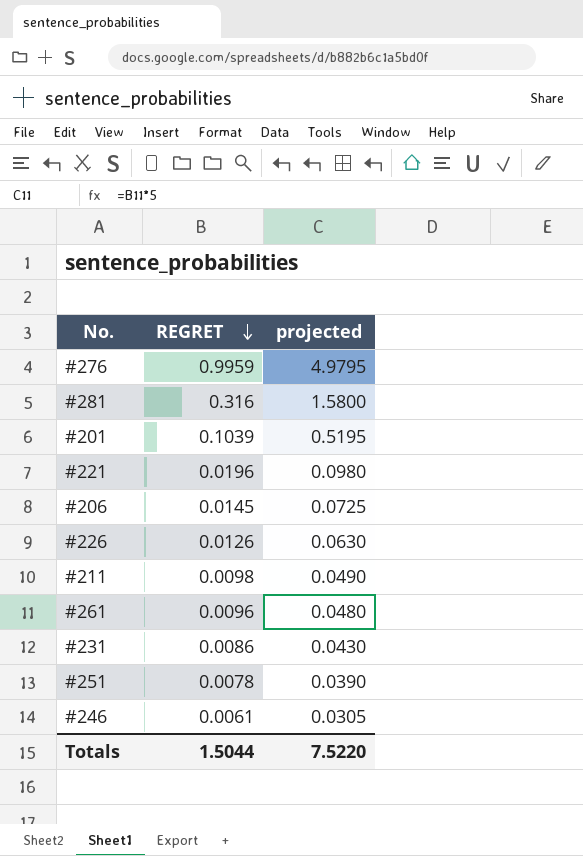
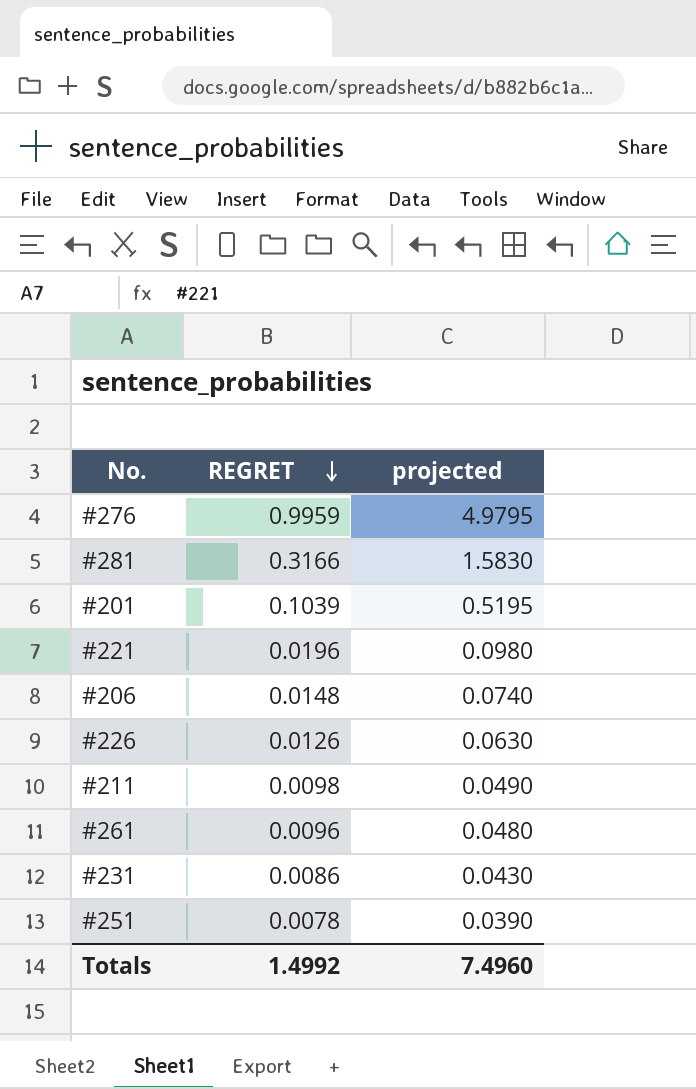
row #246: 0.0061 | 0.0305 -> none
#281 | REGRET: 0.316 -> 0.3166
#281 | projected: 1.5800 -> 1.5830
#206 | REGRET: 0.0145 -> 0.0148
#206 | projected: 0.0725 -> 0.0740
Totals | REGRET: 1.5044 -> 1.4992
Totals | projected: 7.5220 -> 7.4960

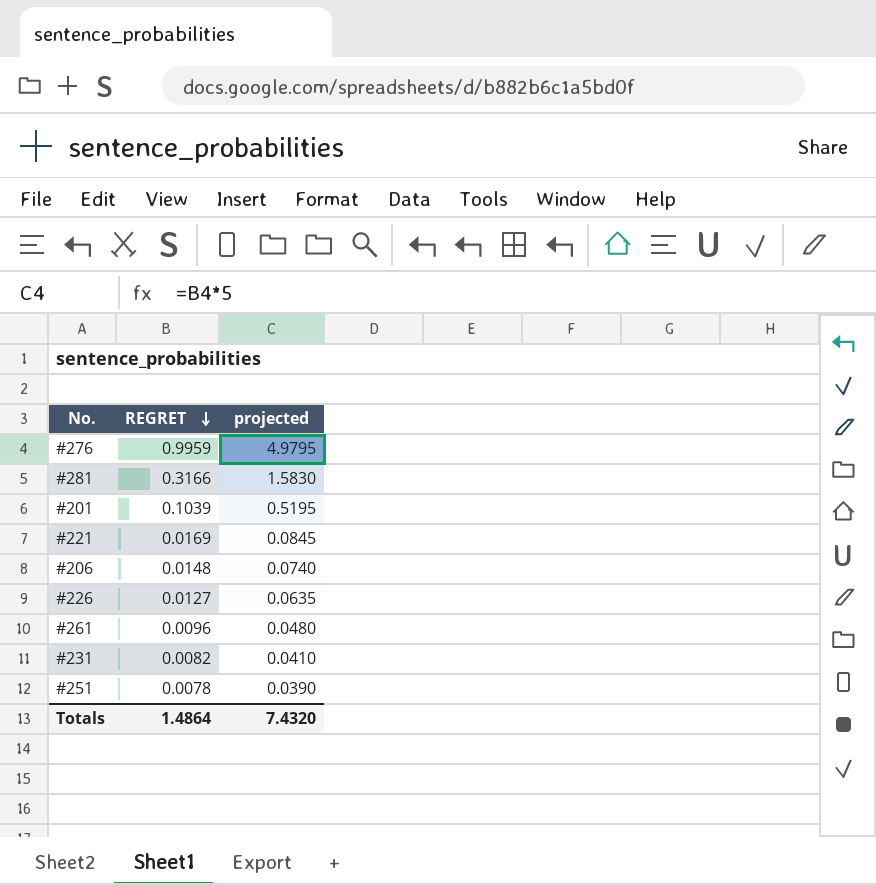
row #211: 0.0098 | 0.0490 -> none
#221 | REGRET: 0.0196 -> 0.0169
#221 | projected: 0.0980 -> 0.0845
#226 | REGRET: 0.0126 -> 0.0127
#226 | projected: 0.0630 -> 0.0635
#231 | REGRET: 0.0086 -> 0.0082
#231 | projected: 0.0430 -> 0.0410
Totals | REGRET: 1.4992 -> 1.4864
Totals | projected: 7.4960 -> 7.4320

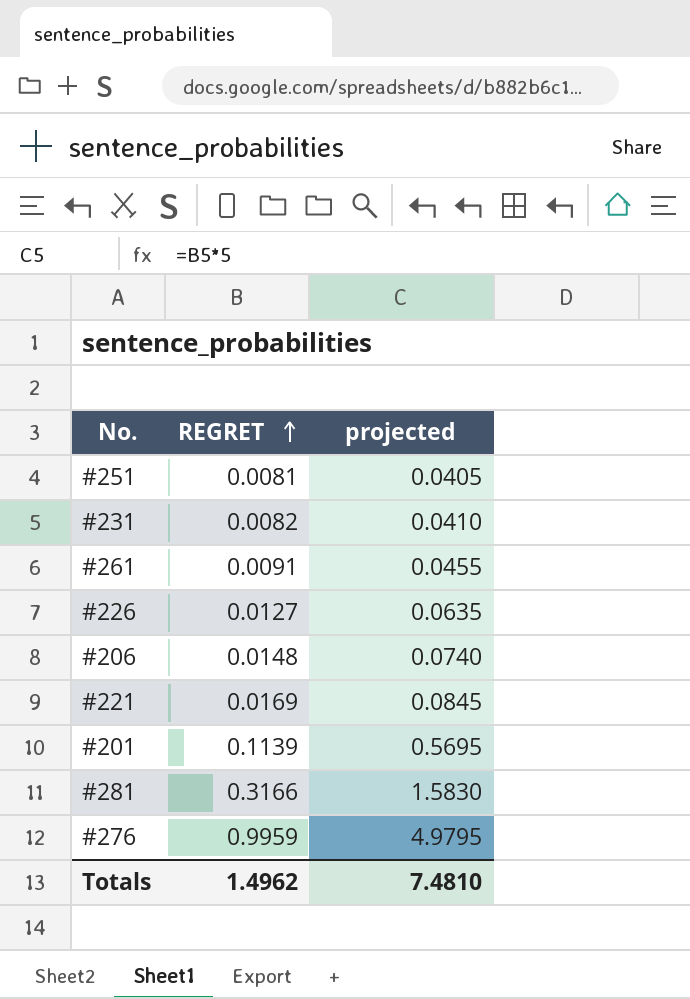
row order: REGRET descending -> REGRET ascending
#251 | REGRET: 0.0078 -> 0.0081
#251 | projected: 0.0390 -> 0.0405
#261 | REGRET: 0.0096 -> 0.0091
#261 | projected: 0.0480 -> 0.0455
#201 | REGRET: 0.1039 -> 0.1139
#201 | projected: 0.5195 -> 0.5695
Totals | REGRET: 1.4864 -> 1.4962
Totals | projected: 7.4320 -> 7.4810

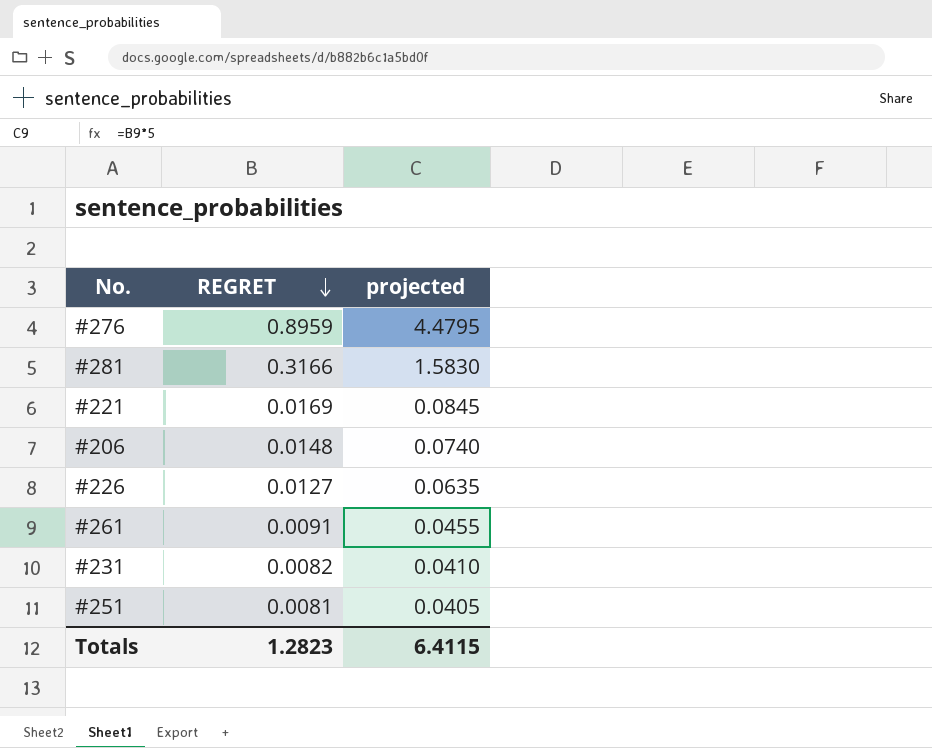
row order: REGRET ascending -> REGRET descending
row #201: 0.1139 | 0.5695 -> none
#276 | REGRET: 0.9959 -> 0.8959
#276 | projected: 4.9795 -> 4.4795
Totals | REGRET: 1.4962 -> 1.2823
Totals | projected: 7.4810 -> 6.4115

